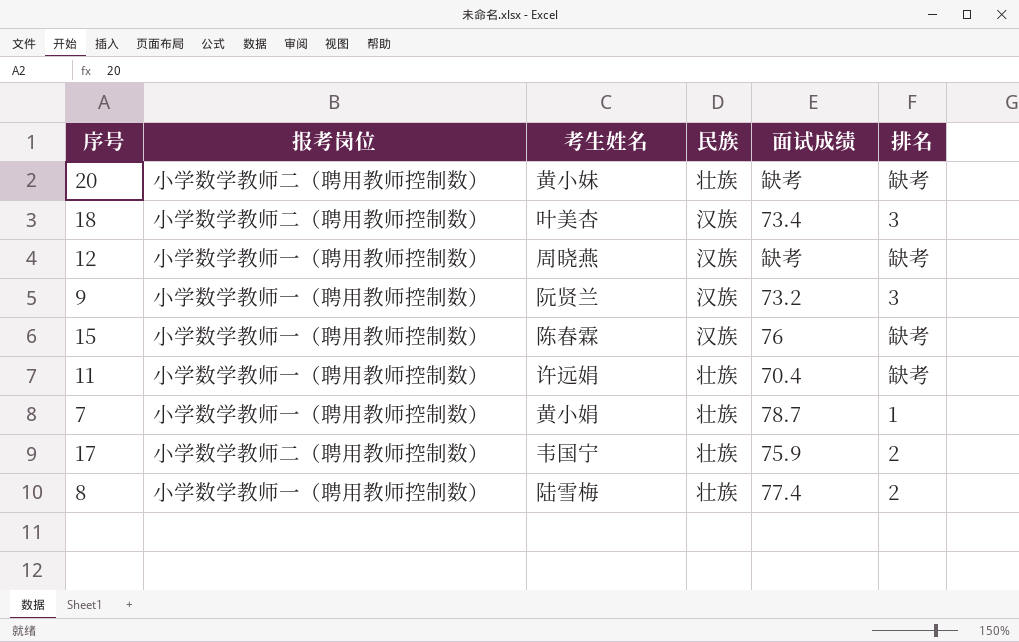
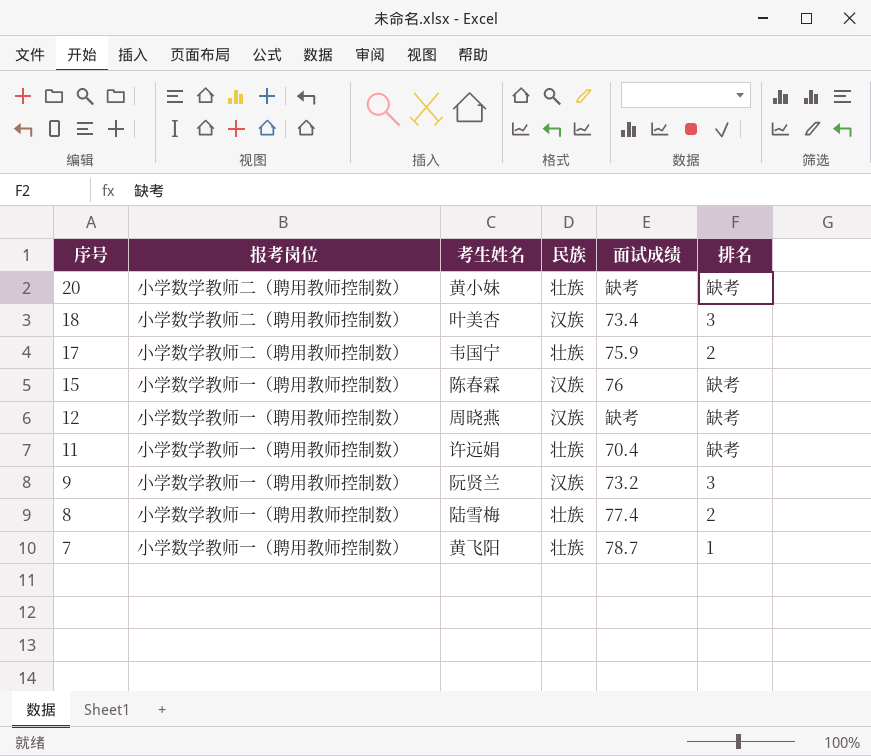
row order: none -> 序号 descending
7 | 考生姓名: 黄小娟 -> 黄飞阳

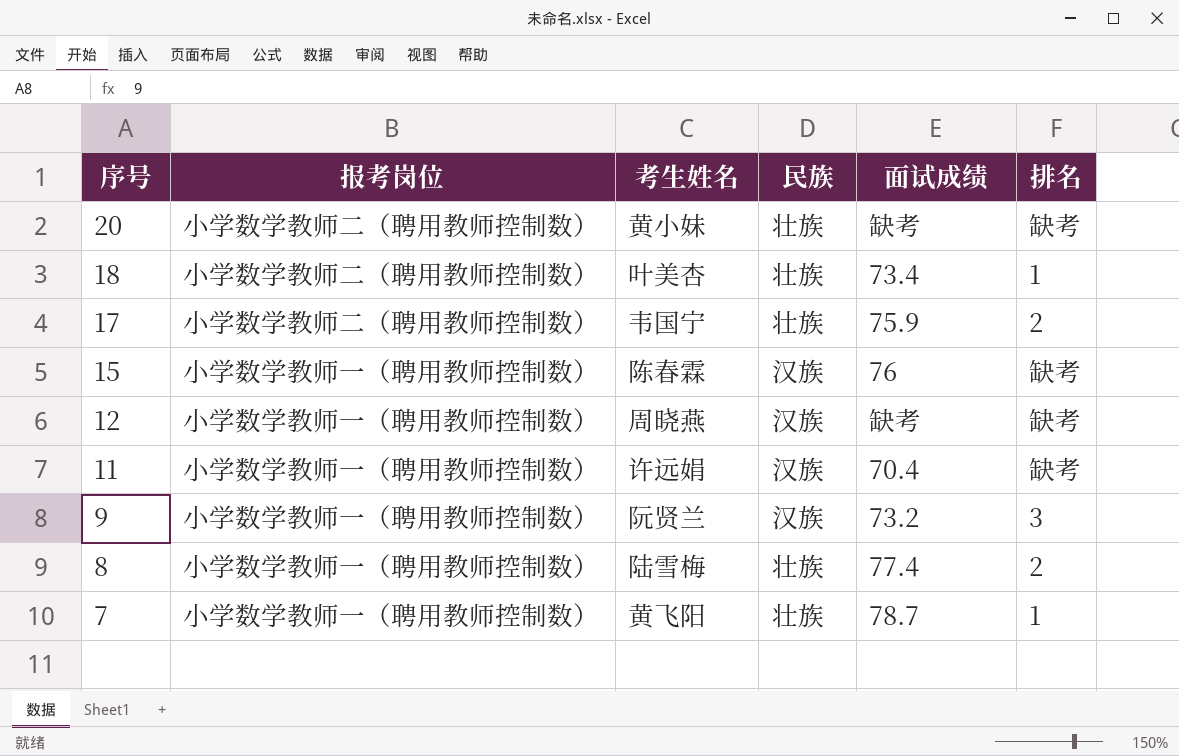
18 | 民族: 汉族 -> 壮族
18 | 排名: 3 -> 1
11 | 民族: 壮族 -> 汉族

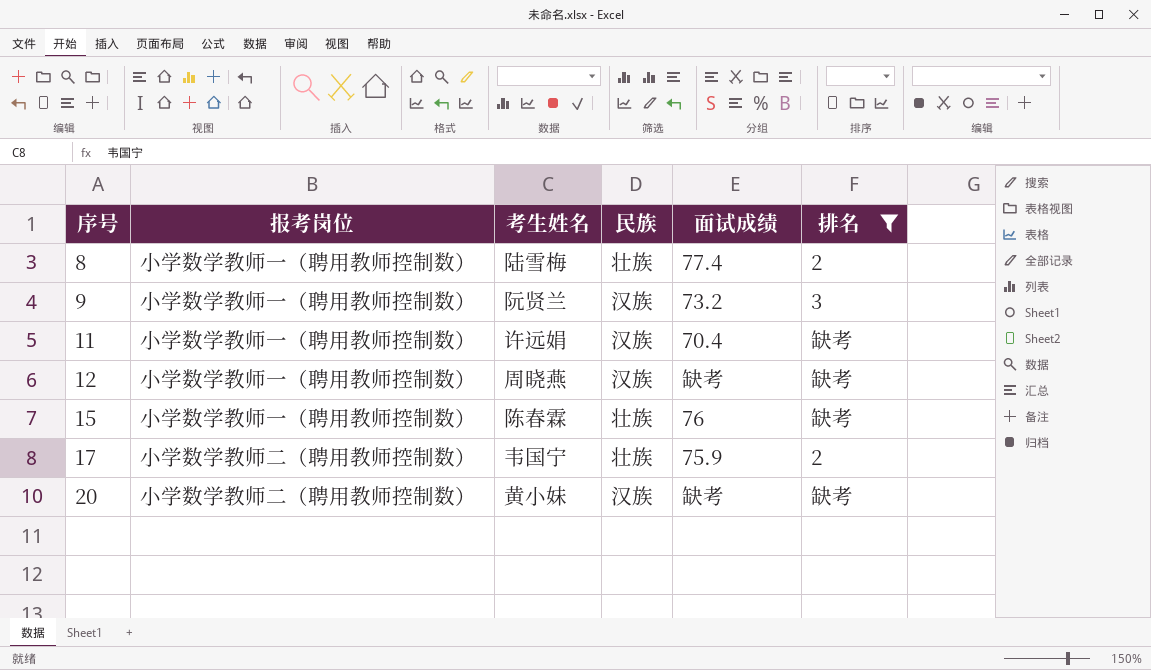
filter: none -> 排名 != 1
row order: 序号 descending -> 序号 ascending
15 | 民族: 汉族 -> 壮族
20 | 民族: 壮族 -> 汉族

